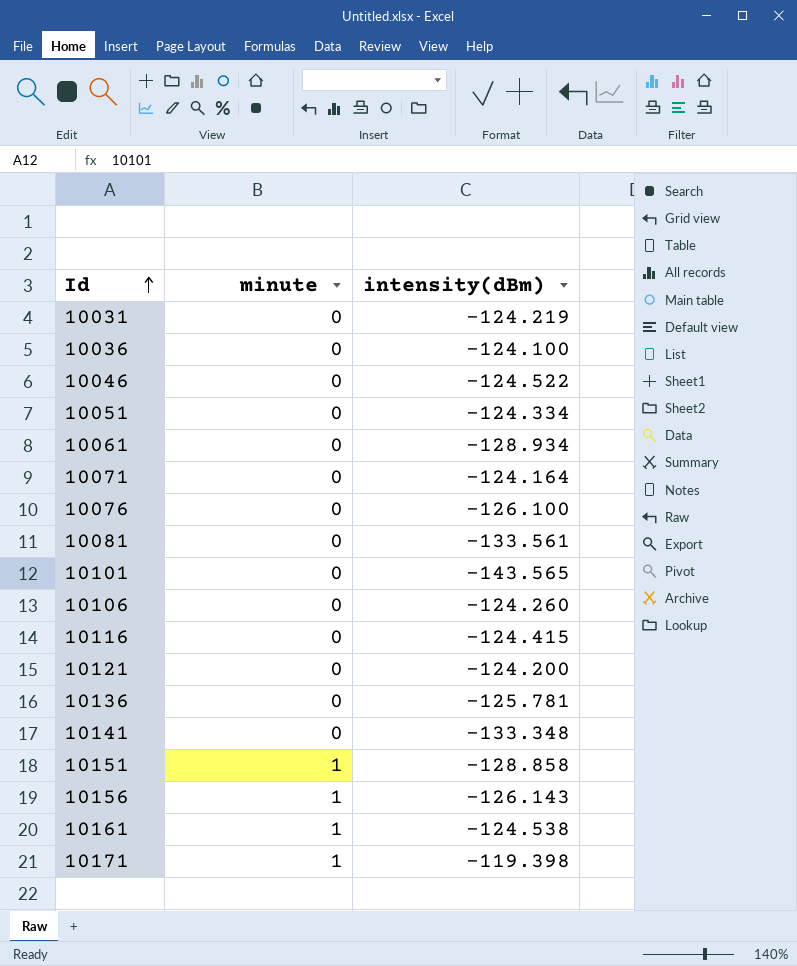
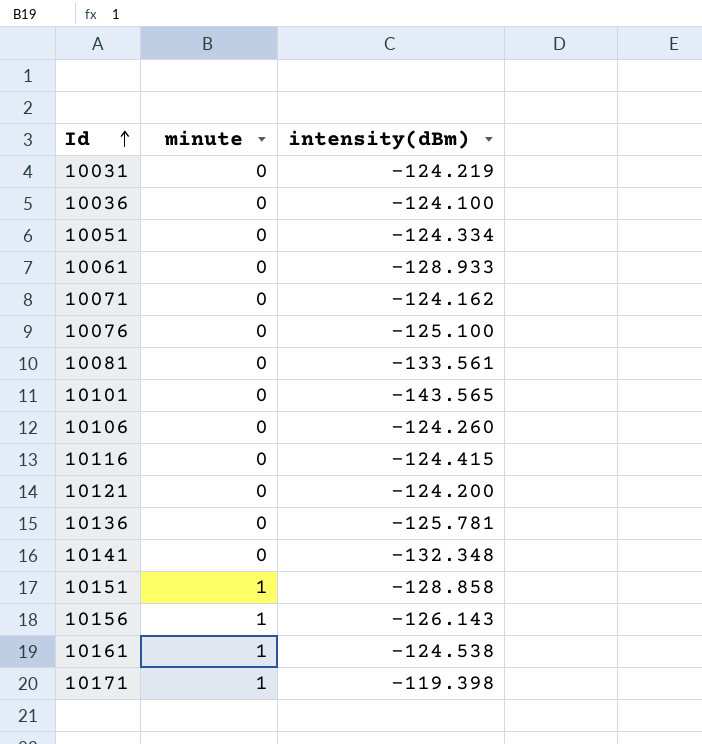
row 10046: 0 | -124.522 -> none
10061 | intensity(dBm): -128.934 -> -128.933
10071 | intensity(dBm): -124.164 -> -124.162
10076 | intensity(dBm): -126.100 -> -125.100
10141 | intensity(dBm): -133.348 -> -132.348

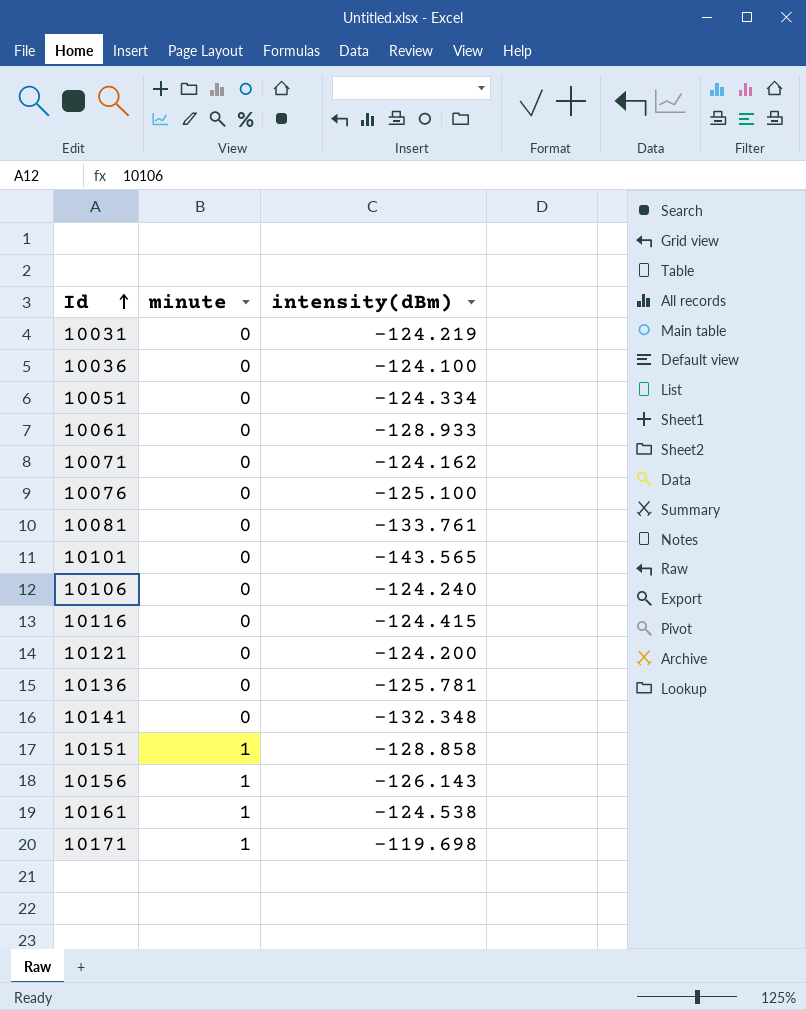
10081 | intensity(dBm): -133.561 -> -133.761
10106 | intensity(dBm): -124.260 -> -124.240
10171 | intensity(dBm): -119.398 -> -119.698

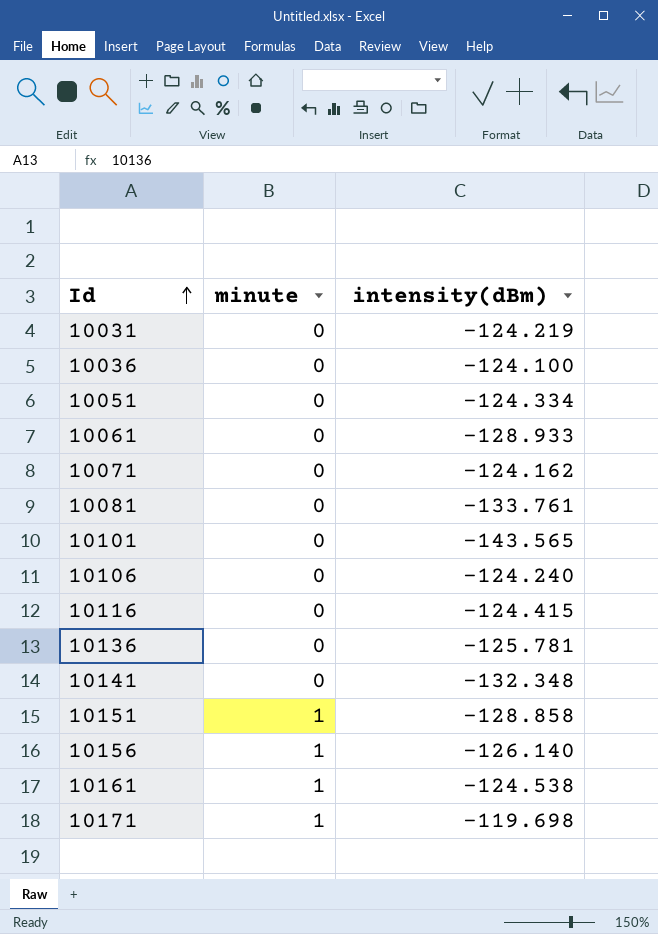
row 10076: 0 | -125.100 -> none
row 10121: 0 | -124.200 -> none
10156 | intensity(dBm): -126.143 -> -126.140

